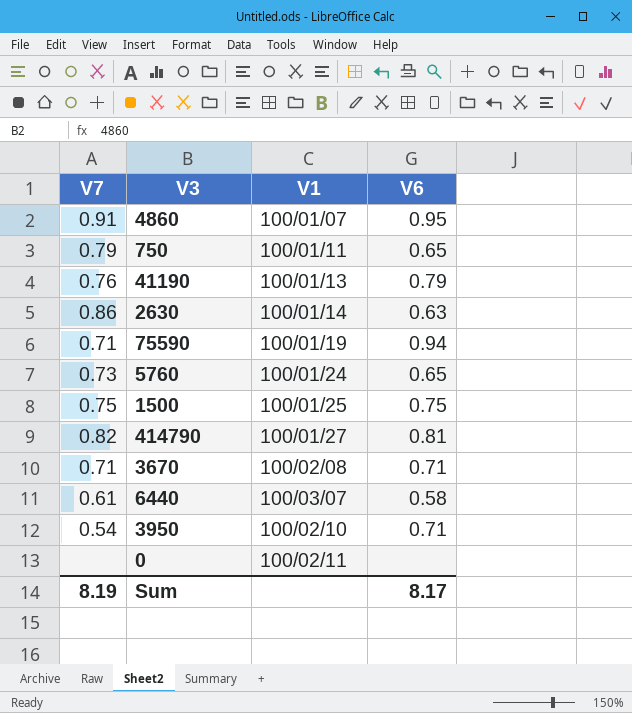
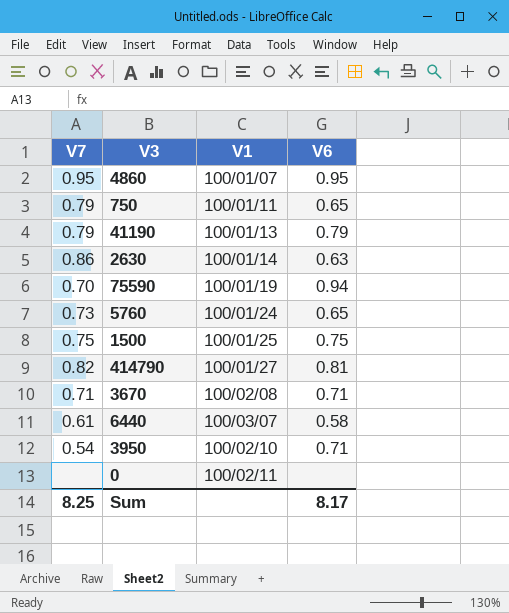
4860 | V7: 0.91 -> 0.95
41190 | V7: 0.76 -> 0.79
75590 | V7: 0.71 -> 0.70
Sum | V7: 8.19 -> 8.25

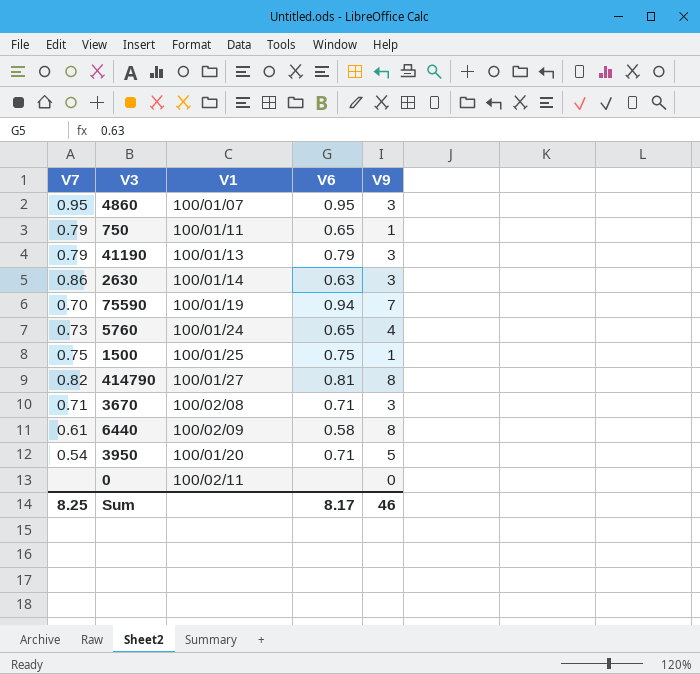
column V9 | position: none -> 5
6440 | V1: 100/03/07 -> 100/02/09
3950 | V1: 100/02/10 -> 100/01/20

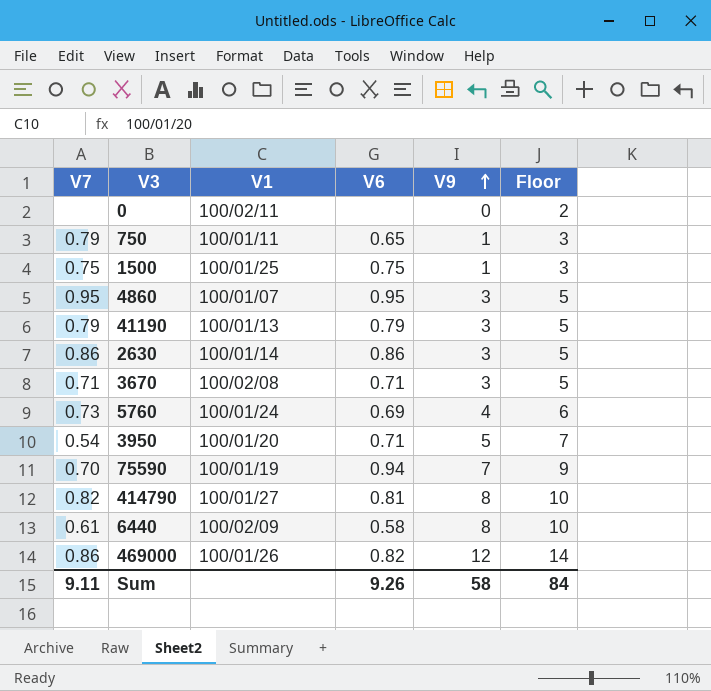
row order: none -> V9 ascending
column Floor | formula: none -> [V9] + 2
2630 | V6: 0.63 -> 0.86
5760 | V6: 0.65 -> 0.69
row 469000: none -> 0.86 | 100/01/26 | 0.82 | 12 | 14
Sum | V7: 8.25 -> 9.11
Sum | V6: 8.17 -> 9.26
Sum | V9: 46 -> 58

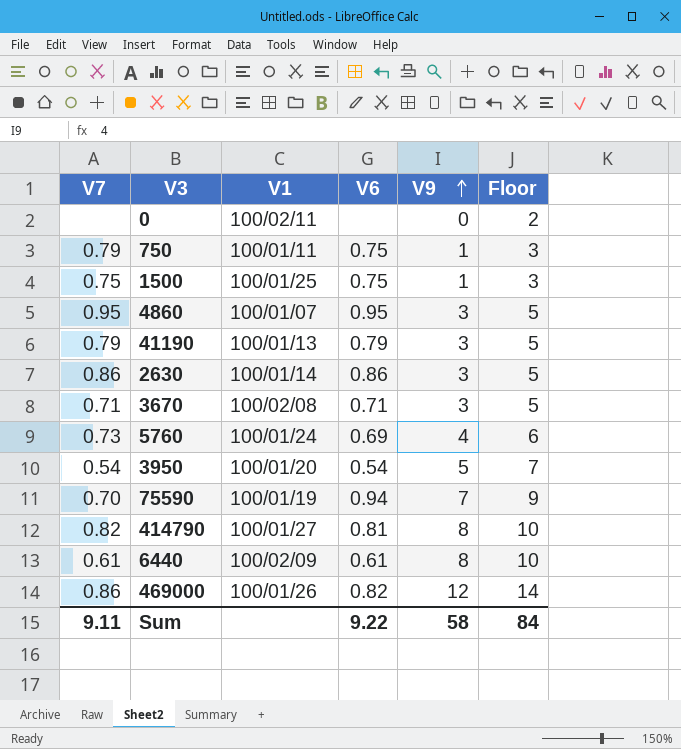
750 | V6: 0.65 -> 0.75
3950 | V6: 0.71 -> 0.54
6440 | V6: 0.58 -> 0.61
Sum | V6: 9.26 -> 9.22

